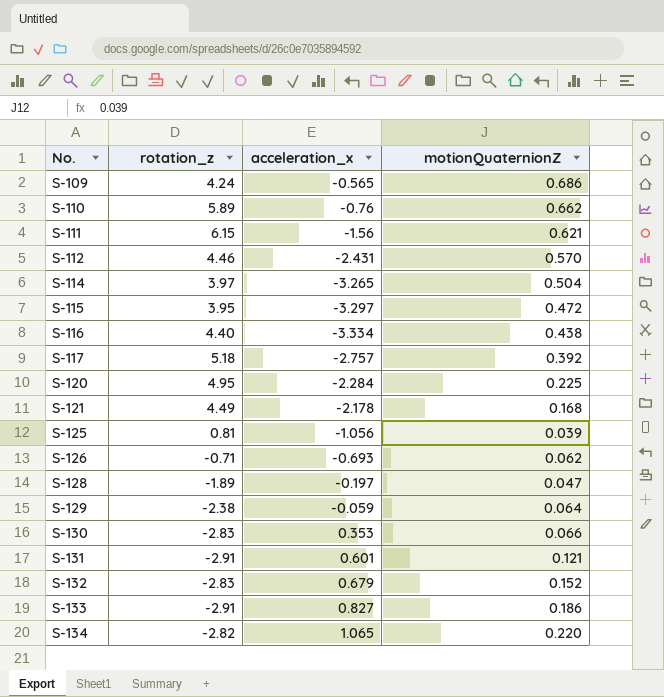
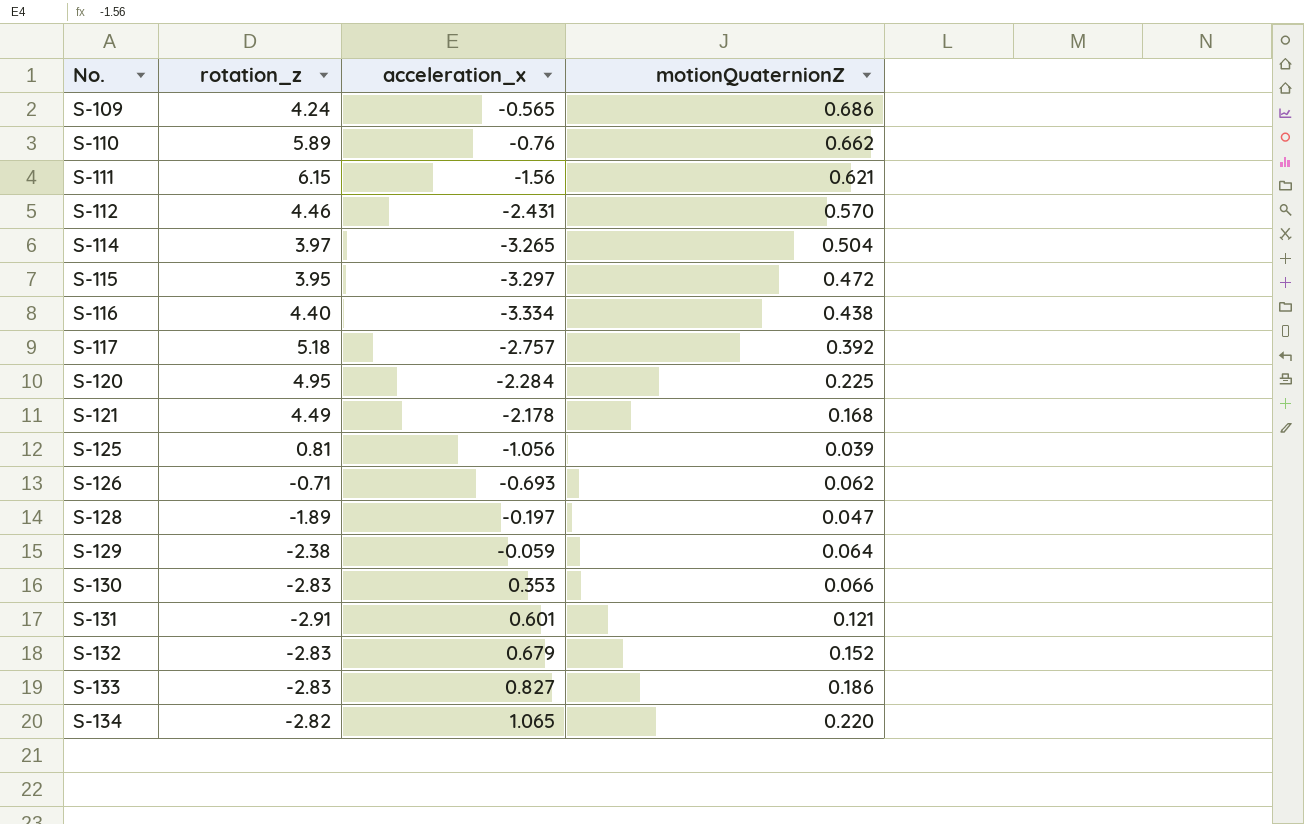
S-133 | rotation_z: -2.91 -> -2.83

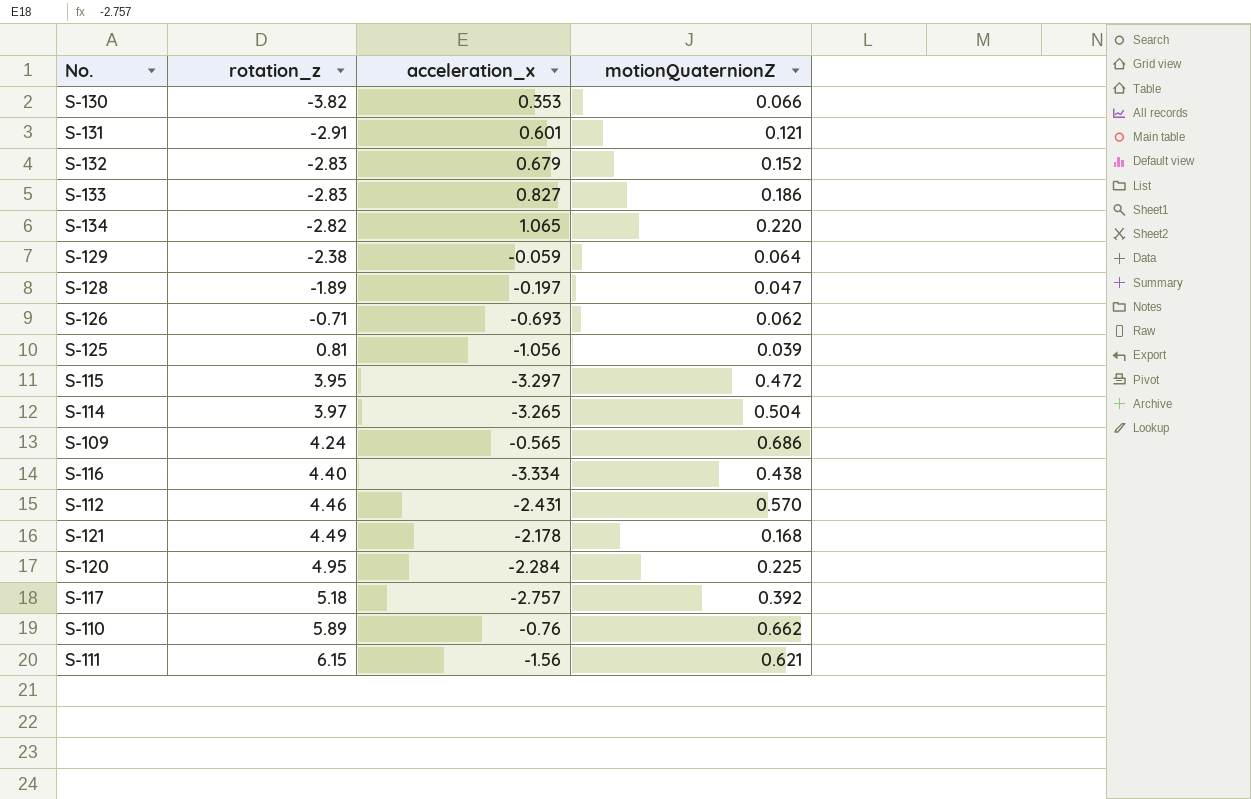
row order: No. ascending -> rotation_z ascending
S-130 | rotation_z: -2.83 -> -3.82

